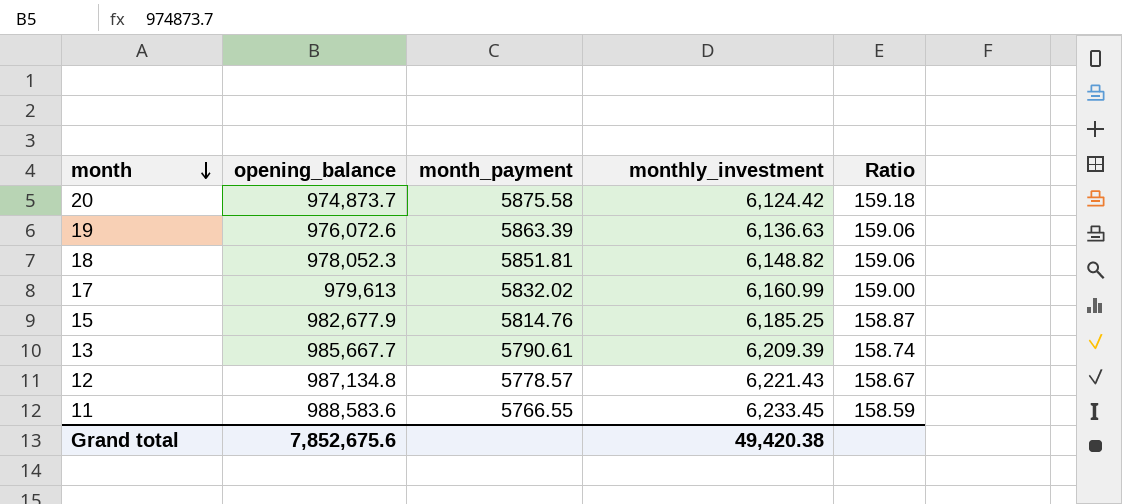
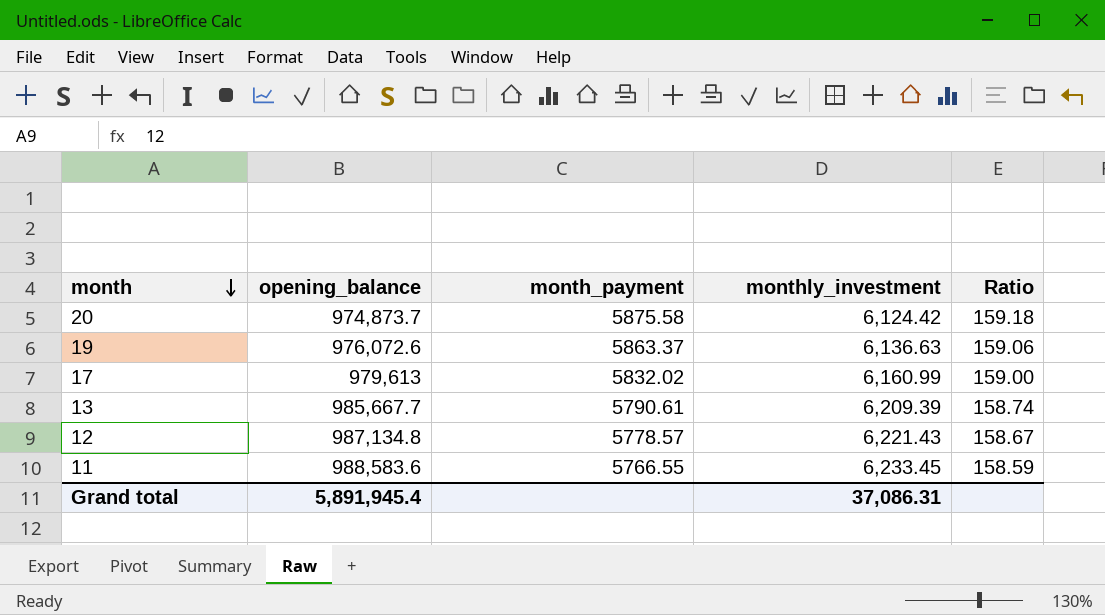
row 18: 978,052.3 | 5851.81 | 6,148.82 | 159.06 -> none
row 15: 982,677.9 | 5814.76 | 6,185.25 | 158.87 -> none
19 | month_payment: 5863.39 -> 5863.37
Grand total | opening_balance: 7,852,675.6 -> 5,891,945.4
Grand total | monthly_investment: 49,420.38 -> 37,086.31

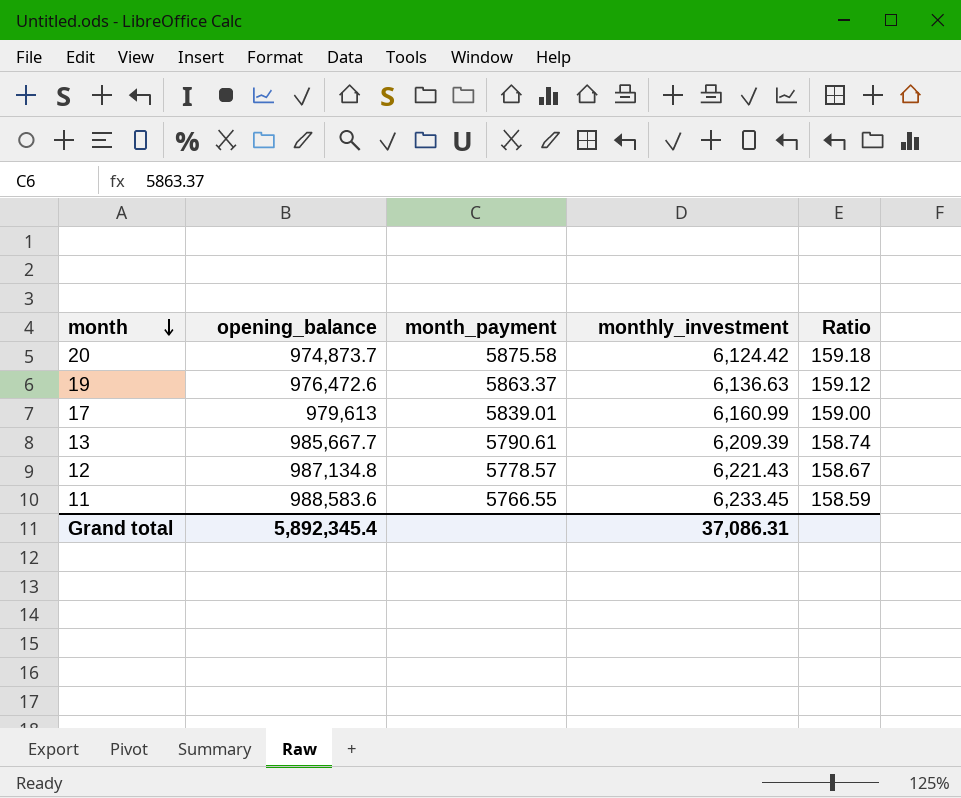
19 | opening_balance: 976,072.6 -> 976,472.6
19 | Ratio: 159.06 -> 159.12
17 | month_payment: 5832.02 -> 5839.01
Grand total | opening_balance: 5,891,945.4 -> 5,892,345.4

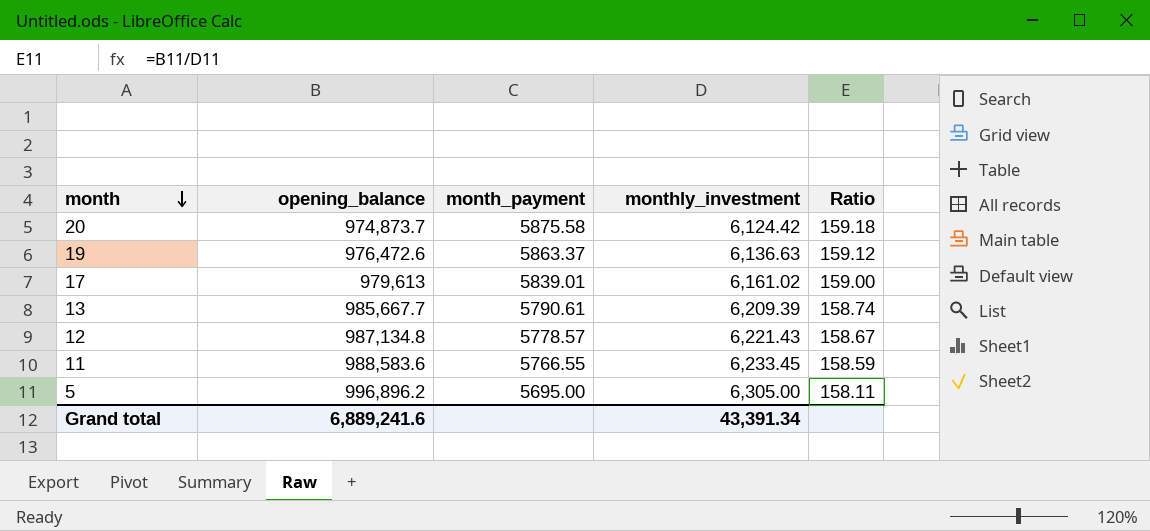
17 | monthly_investment: 6,160.99 -> 6,161.02
row 5: none -> 996,896.2 | 5695.00 | 6,305.00 | 158.11
Grand total | opening_balance: 5,892,345.4 -> 6,889,241.6
Grand total | monthly_investment: 37,086.31 -> 43,391.34

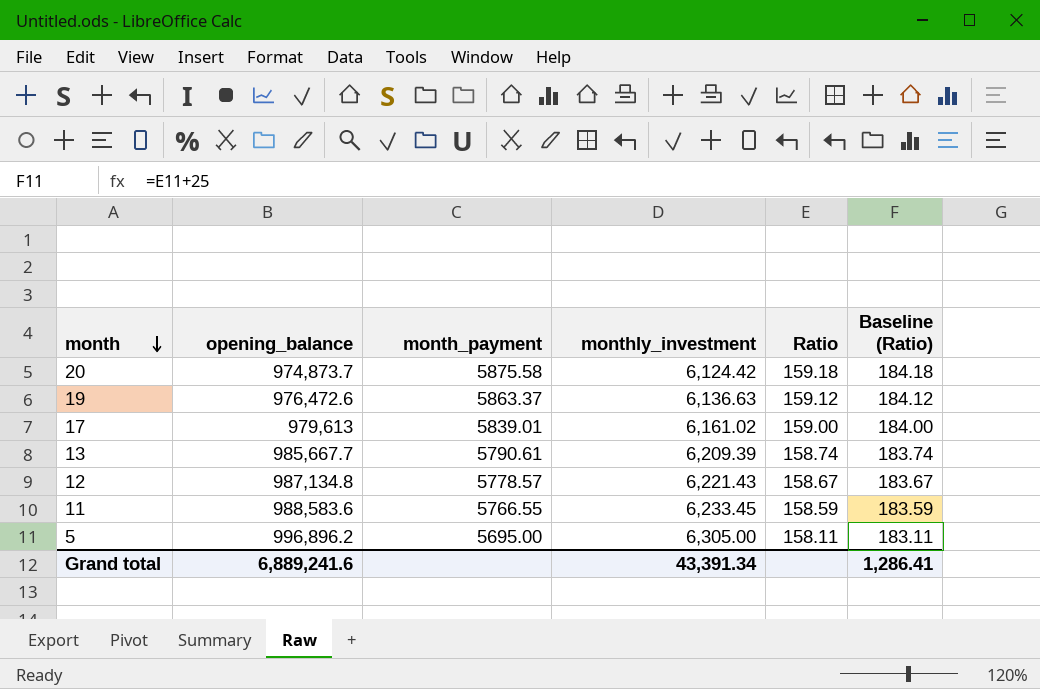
column Baseline (Ratio) | formula: none -> [Ratio] + 25

